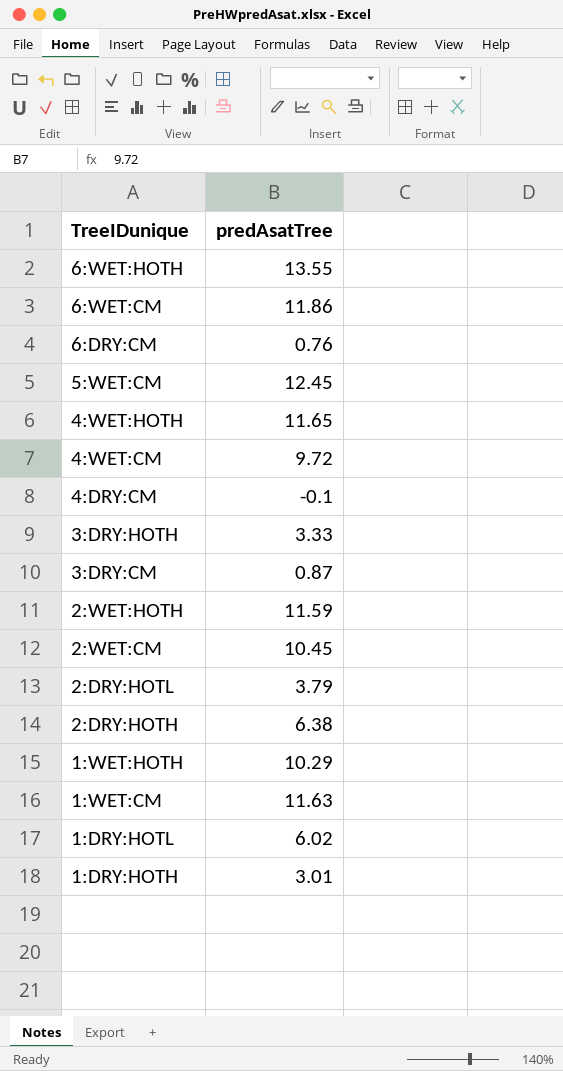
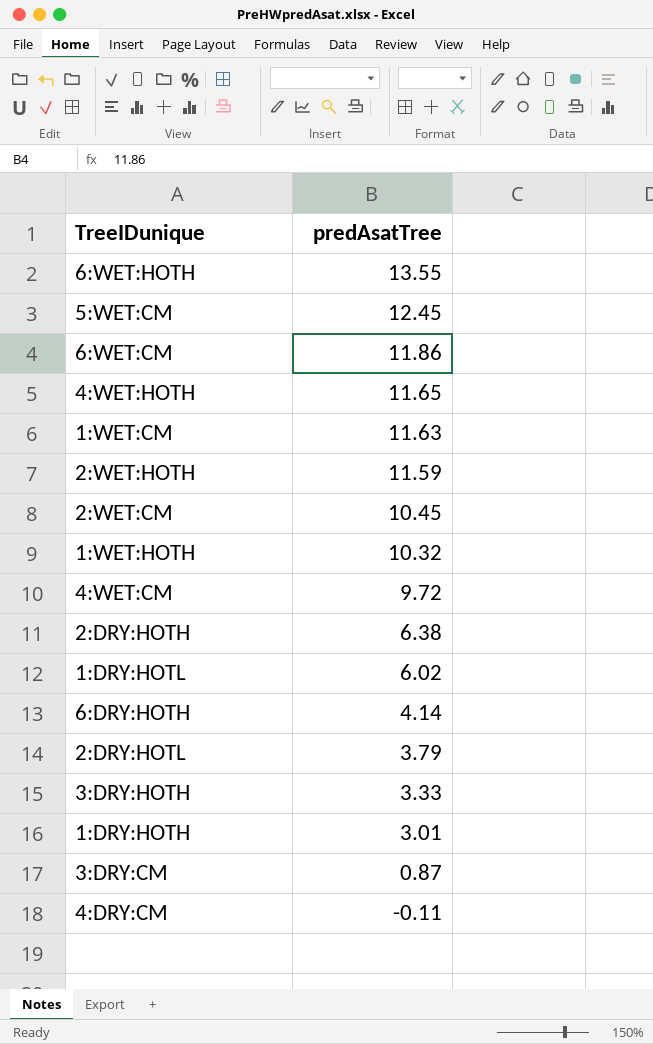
row order: TreeIDunique descending -> predAsatTree descending
row 6:DRY:CM: 0.76 -> none
1:WET:HOTH | predAsatTree: 10.29 -> 10.32
row 6:DRY:HOTH: none -> 4.14
4:DRY:CM | predAsatTree: -0.1 -> -0.11

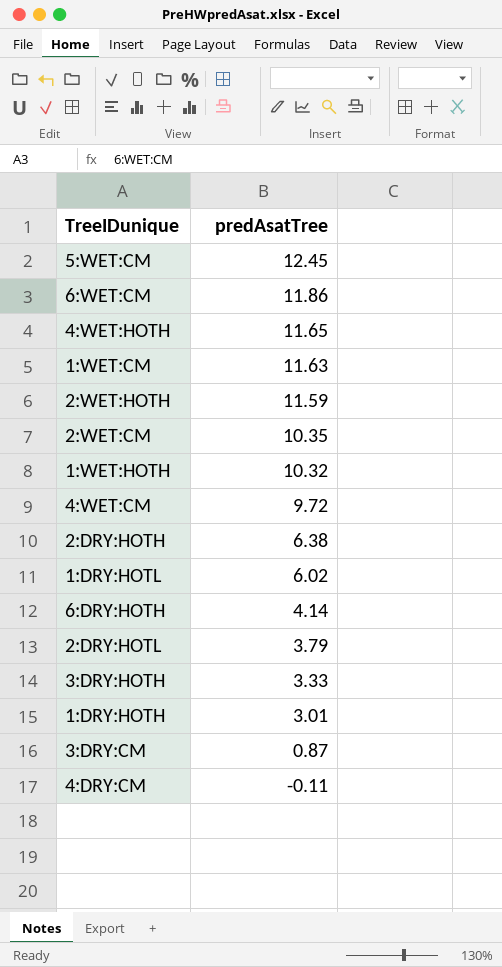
row 6:WET:HOTH: 13.55 -> none
2:WET:CM | predAsatTree: 10.45 -> 10.35

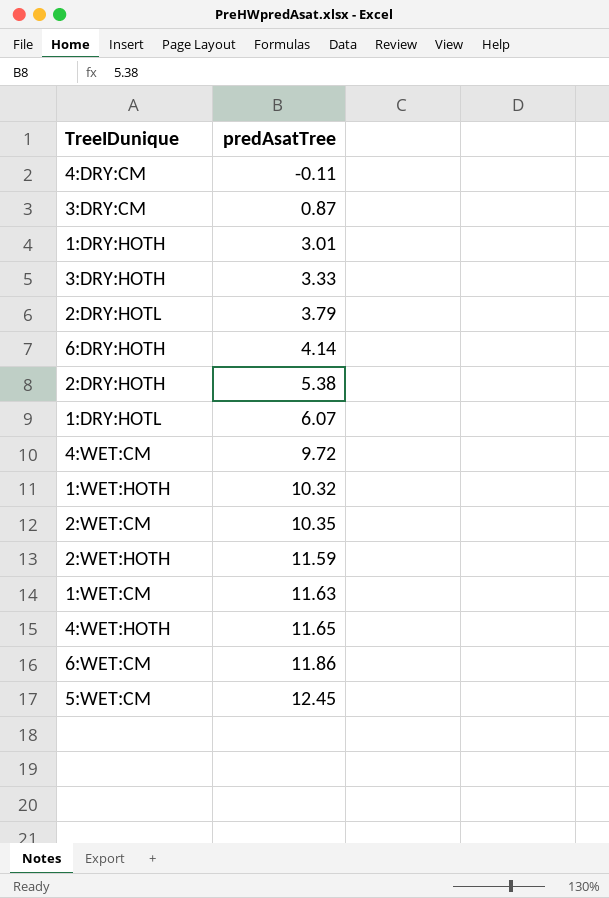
row order: predAsatTree descending -> predAsatTree ascending
2:DRY:HOTH | predAsatTree: 6.38 -> 5.38
1:DRY:HOTL | predAsatTree: 6.02 -> 6.07

